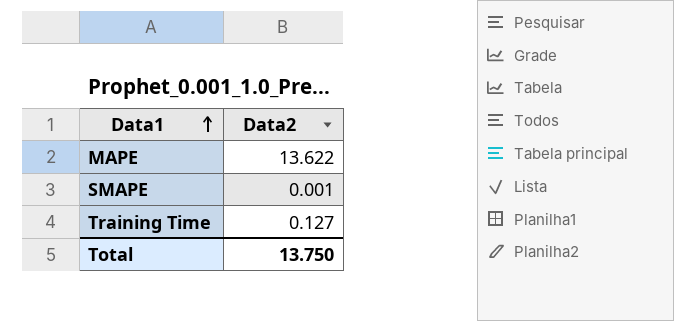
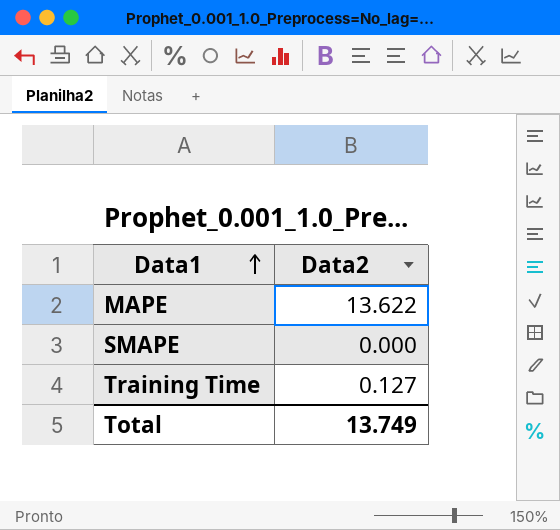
SMAPE | Data2: 0.001 -> 0.000
Total | Data2: 13.750 -> 13.749

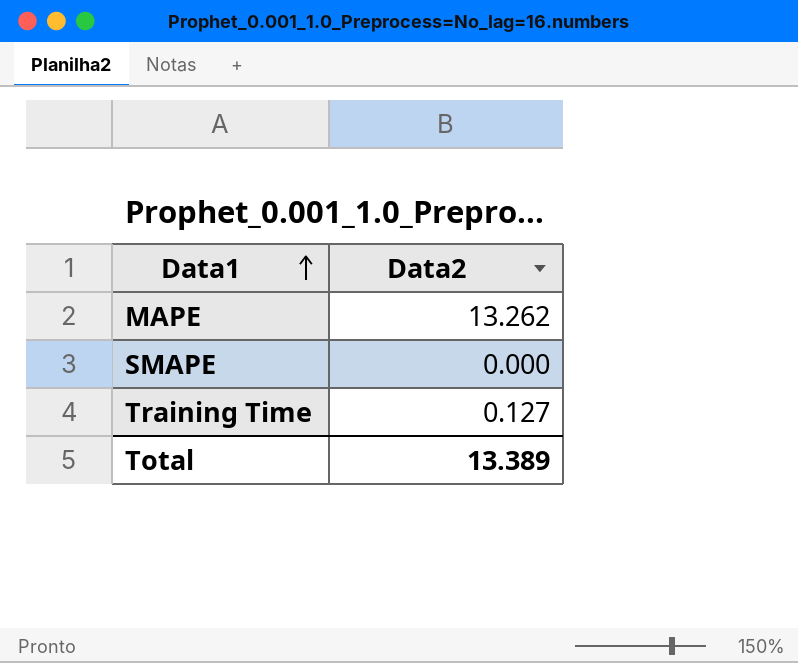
MAPE | Data2: 13.622 -> 13.262
Total | Data2: 13.749 -> 13.389

